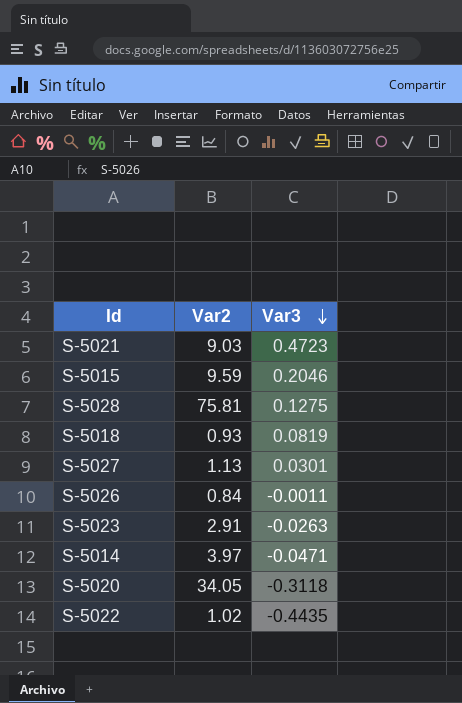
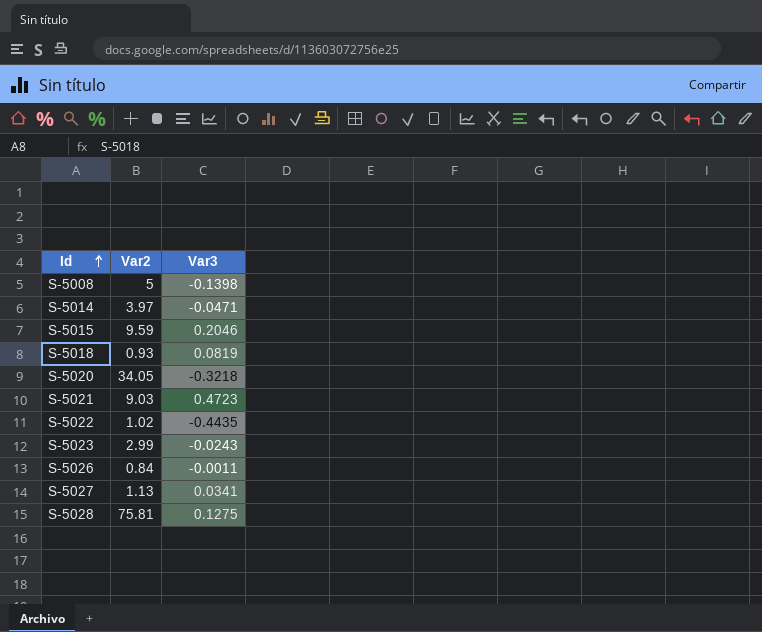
row order: Var3 descending -> Id ascending
row S-5008: none -> 5 | -0.1398
S-5020 | Var3: -0.3118 -> -0.3218
S-5023 | Var2: 2.91 -> 2.99
S-5023 | Var3: -0.0263 -> -0.0243
S-5027 | Var3: 0.0301 -> 0.0341

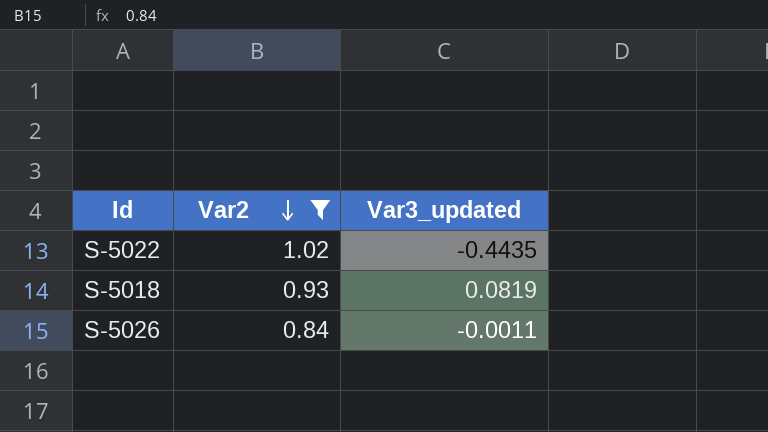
filter: none -> Var2 <= 1.02
row order: Id ascending -> Var2 descending
column name: Var3 -> Var3_updated

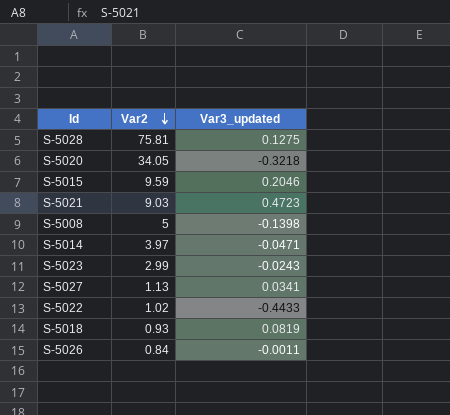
filter: Var2 <= 1.02 -> none
S-5022 | Var3_updated: -0.4435 -> -0.4433

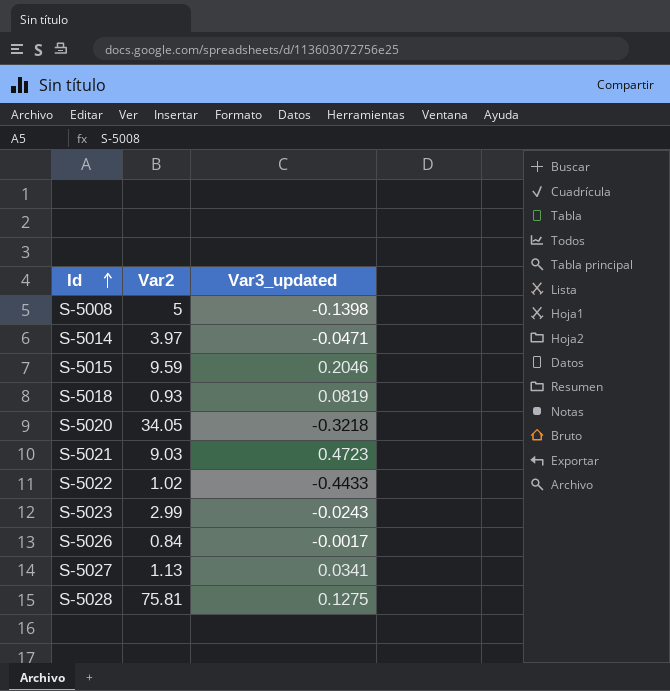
row order: Var2 descending -> Id ascending
S-5026 | Var3_updated: -0.0011 -> -0.0017

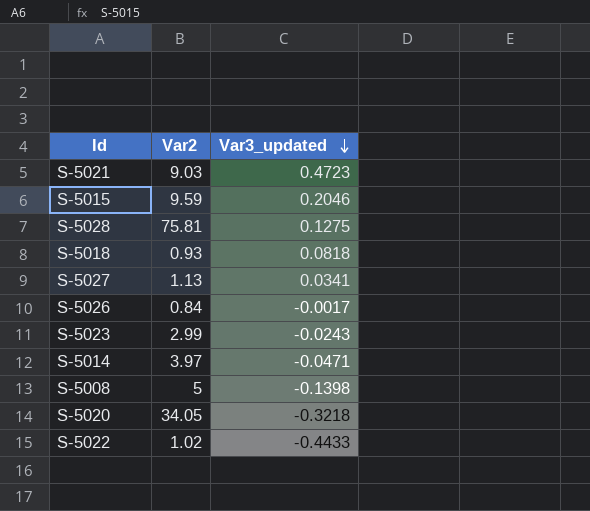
row order: Id ascending -> Var3_updated descending
S-5018 | Var3_updated: 0.0819 -> 0.0818

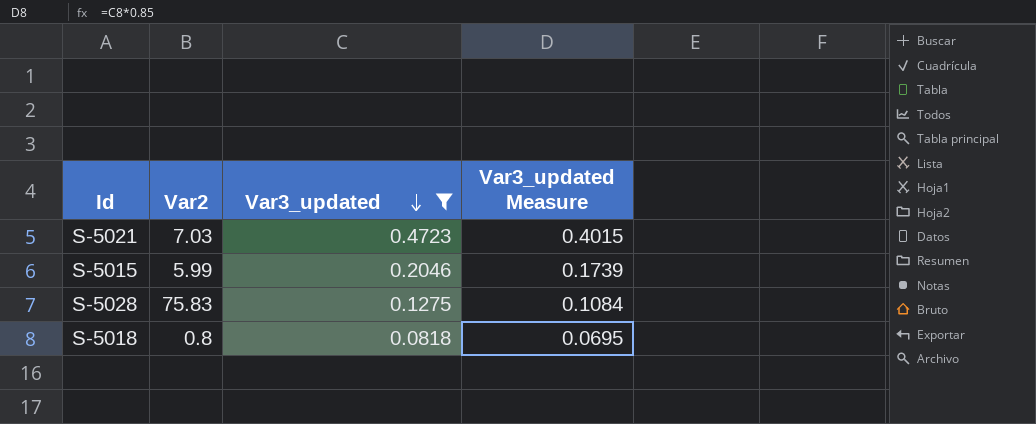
filter: none -> Var3_updated >= 0.0818
column Var3_updated Measure | formula: none -> [Var3_updated] * 0.85
S-5021 | Var2: 9.03 -> 7.03
S-5015 | Var2: 9.59 -> 5.99
S-5028 | Var2: 75.81 -> 75.83
S-5018 | Var2: 0.93 -> 0.8

